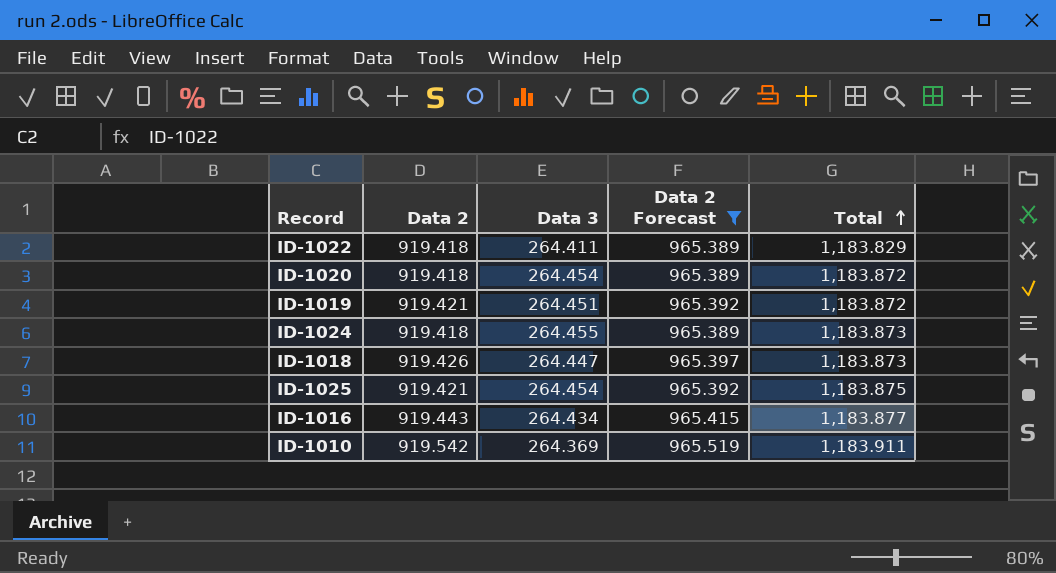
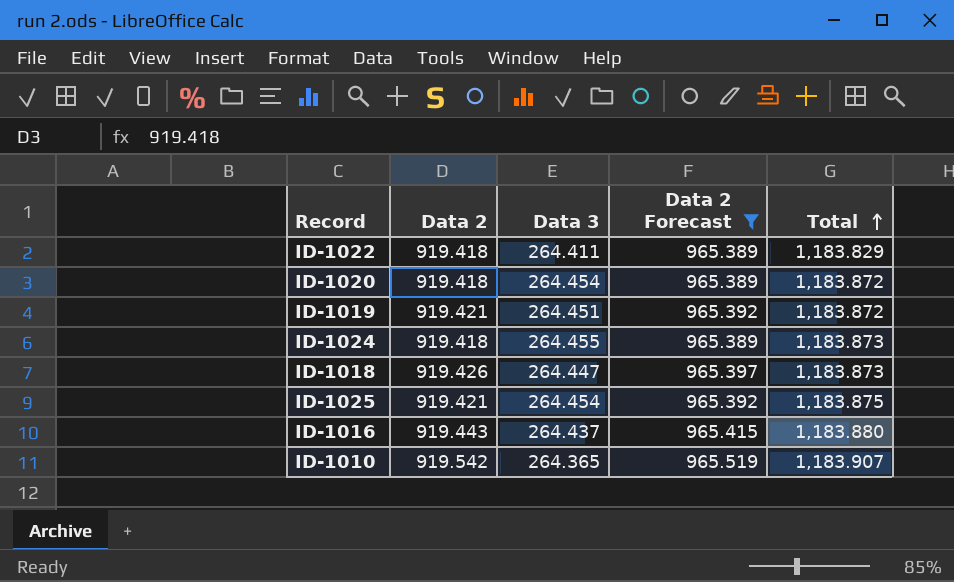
ID-1016 | Data 3: 264.434 -> 264.437
ID-1016 | Total: 1,183.877 -> 1,183.880
ID-1010 | Data 3: 264.369 -> 264.365
ID-1010 | Total: 1,183.911 -> 1,183.907

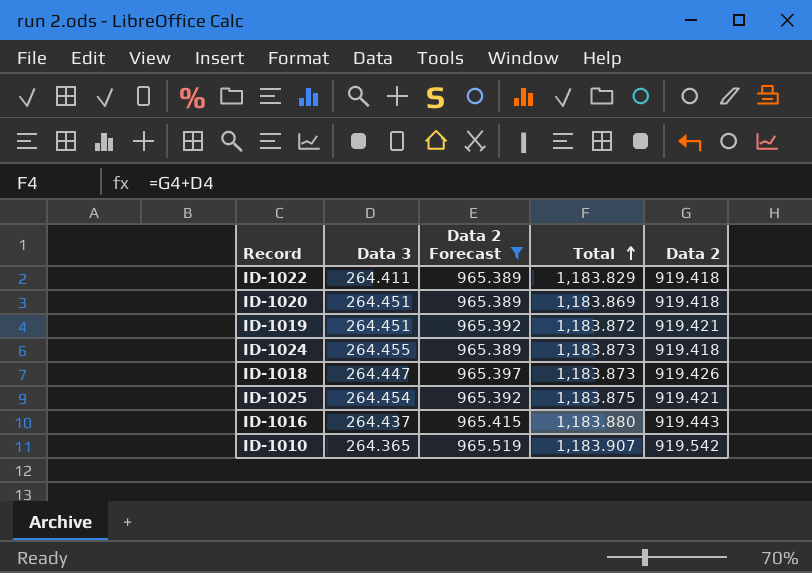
column Data 2 | position: 2 -> 5
ID-1020 | Data 3: 264.454 -> 264.451
ID-1020 | Total: 1,183.872 -> 1,183.869

